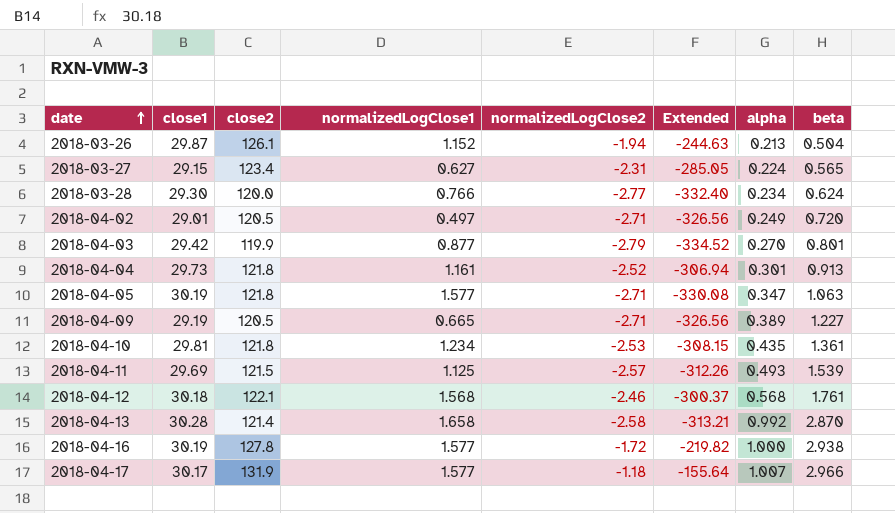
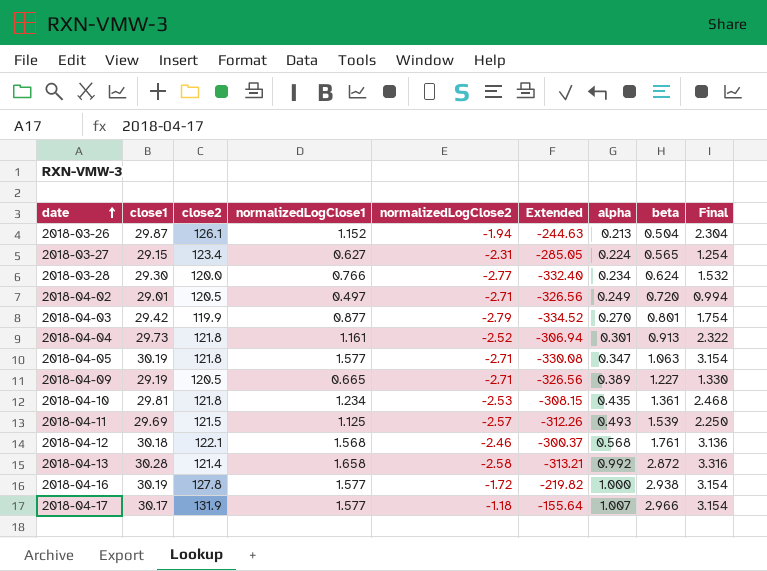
column Final | formula: none -> [normalizedLogClose1] * 2
2018-04-13 | beta: 2.870 -> 2.872

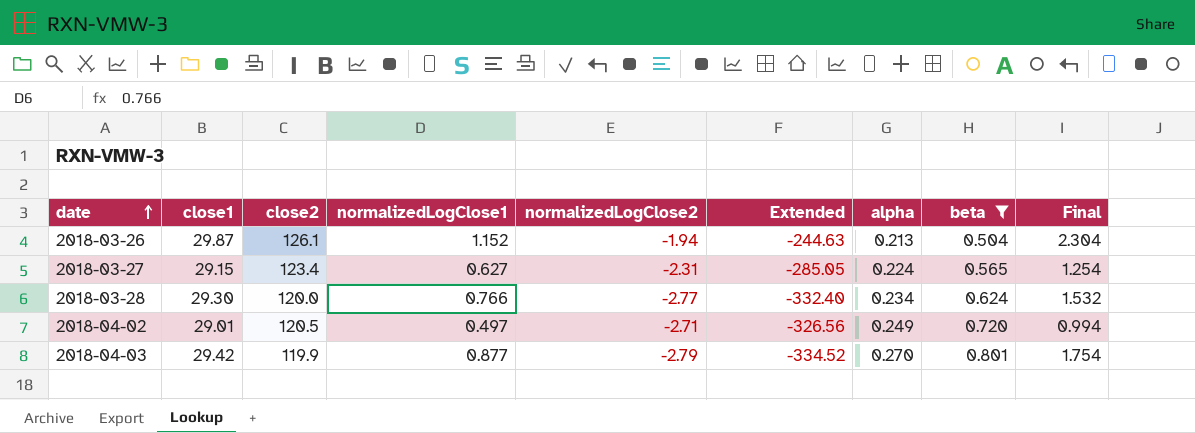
filter: none -> beta <= 0.801

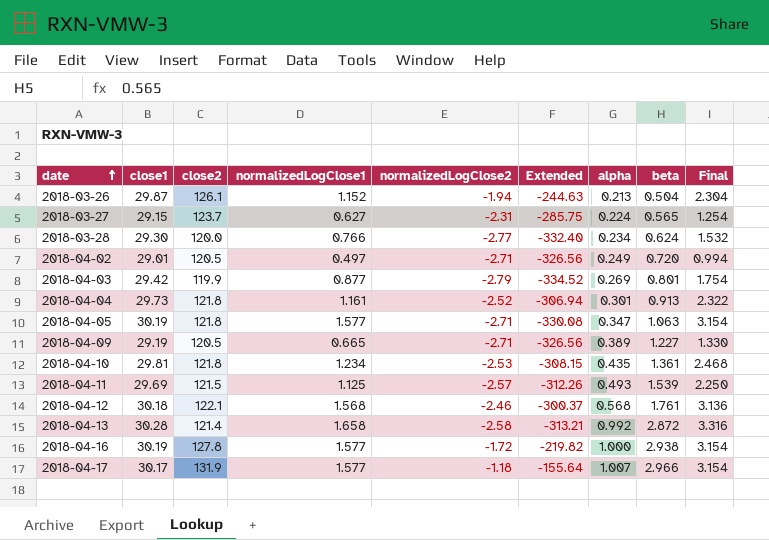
filter: beta <= 0.801 -> none
2018-03-27 | close2: 123.4 -> 123.7
2018-03-27 | Extended: -285.05 -> -285.75
2018-04-03 | alpha: 0.270 -> 0.269

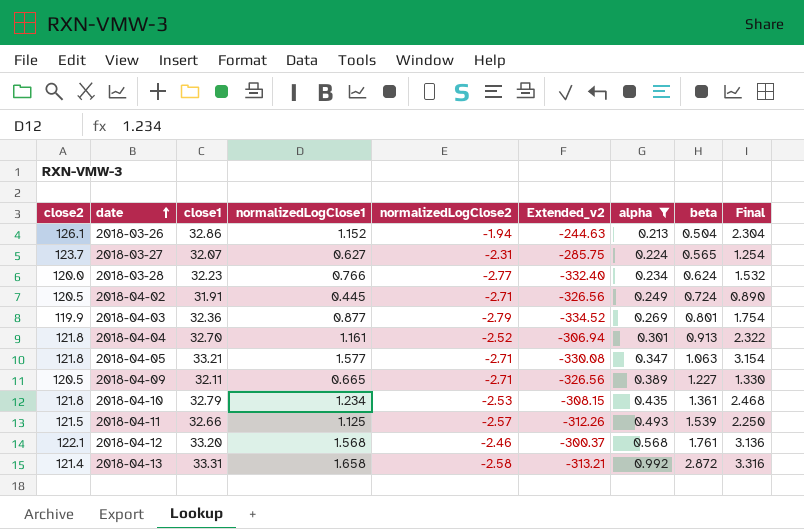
filter: none -> alpha <= 0.992
column close2 | position: 3 -> 1
column name: Extended -> Extended_v2
2018-03-26 | close1: 29.87 -> 32.86
2018-03-27 | close1: 29.15 -> 32.07
2018-03-28 | close1: 29.30 -> 32.23
2018-04-02 | close1: 29.01 -> 31.91
2018-04-02 | normalizedLogClose1: 0.497 -> 0.445
2018-04-02 | beta: 0.720 -> 0.724
2018-04-02 | Final: 0.994 -> 0.890
2018-04-03 | close1: 29.42 -> 32.36
2018-04-04 | close1: 29.73 -> 32.70
2018-04-05 | close1: 30.19 -> 33.21
2018-04-09 | close1: 29.19 -> 32.11
2018-04-10 | close1: 29.81 -> 32.79
2018-04-11 | close1: 29.69 -> 32.66
2018-04-12 | close1: 30.18 -> 33.20
2018-04-13 | close1: 30.28 -> 33.31

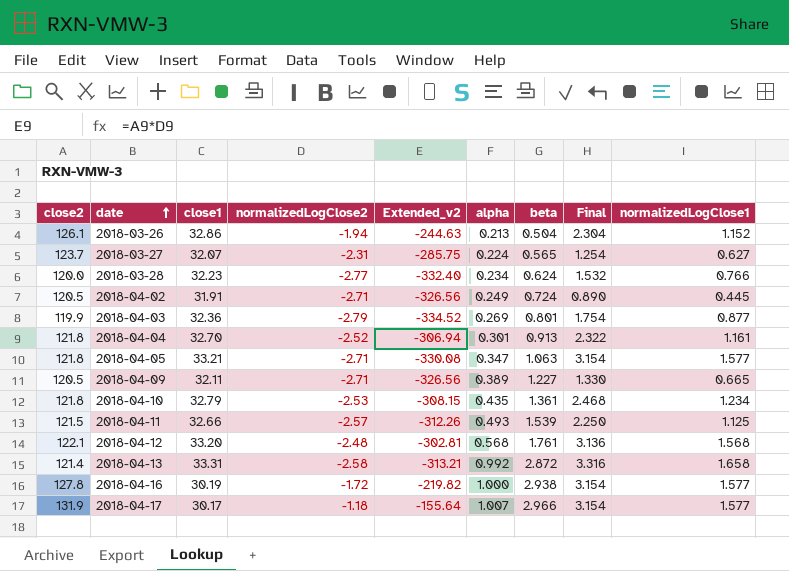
filter: alpha <= 0.992 -> none
column normalizedLogClose1 | position: 4 -> 9
2018-04-12 | normalizedLogClose2: -2.46 -> -2.48
2018-04-12 | Extended_v2: -300.37 -> -302.81

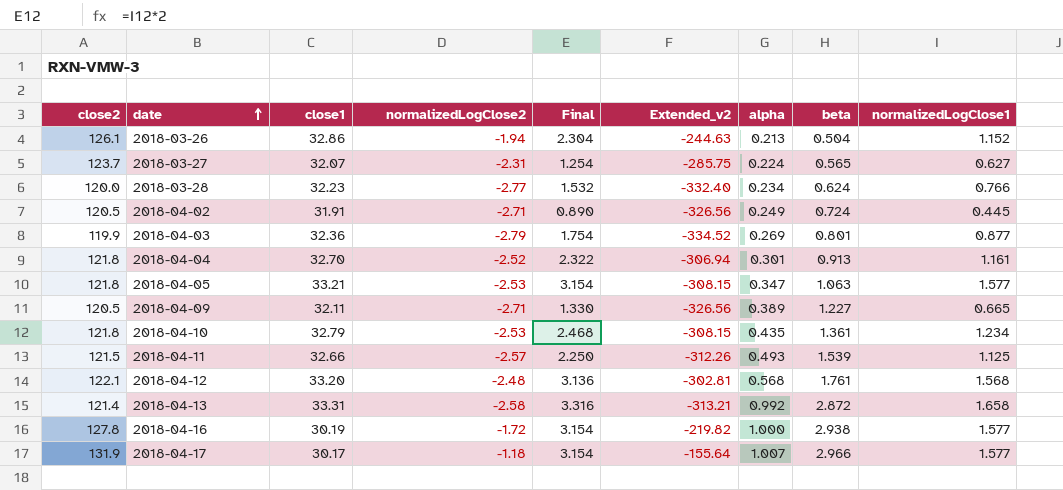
column Final | position: 8 -> 5
2018-04-05 | normalizedLogClose2: -2.71 -> -2.53
2018-04-05 | Extended_v2: -330.08 -> -308.15

